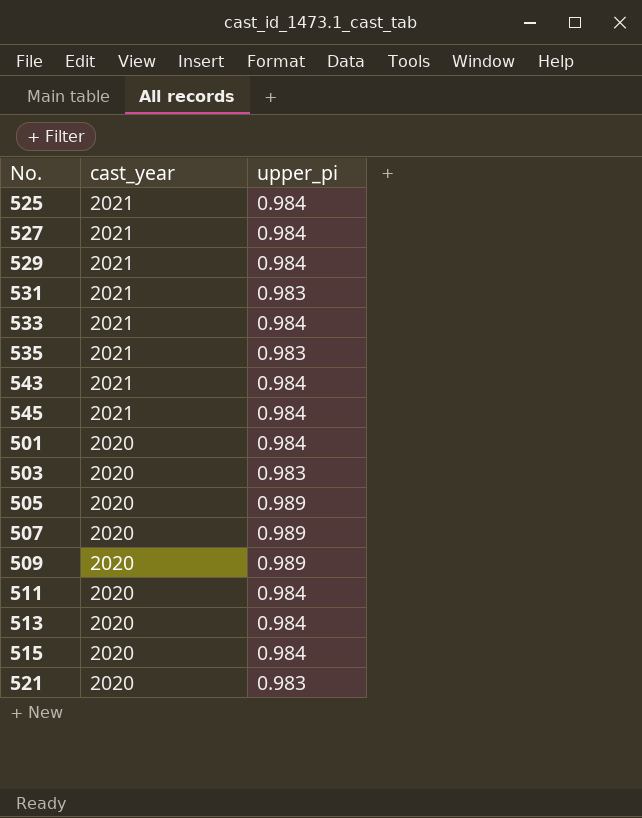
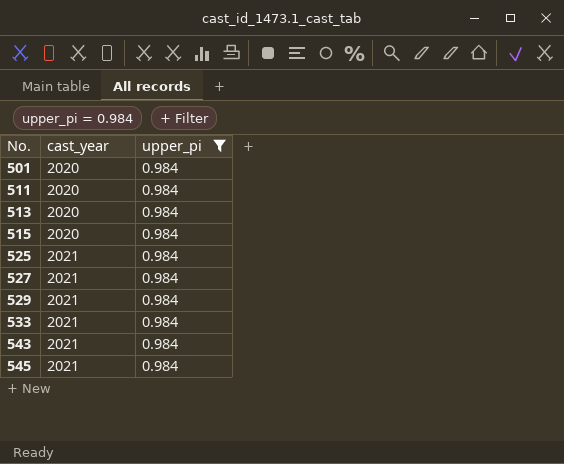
filter: none -> upper_pi = 0.984
row order: cast_year descending -> No. ascending

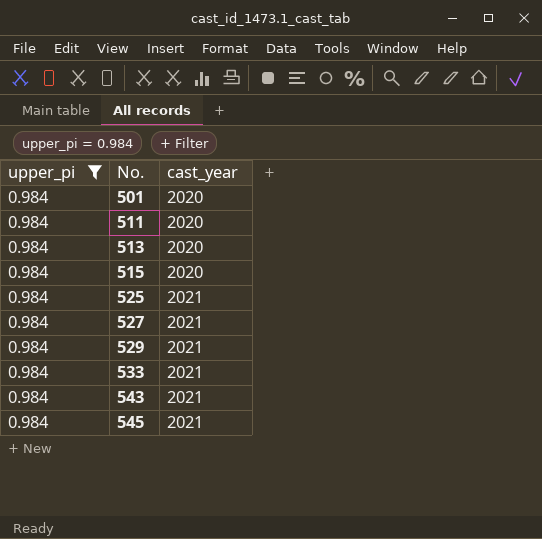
column upper_pi | position: 3 -> 1

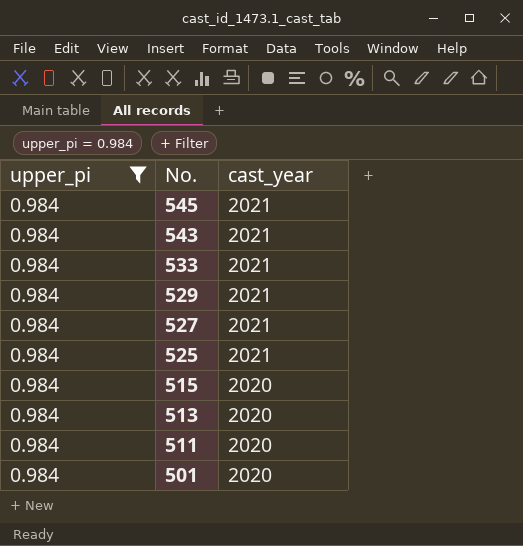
row order: No. ascending -> No. descending

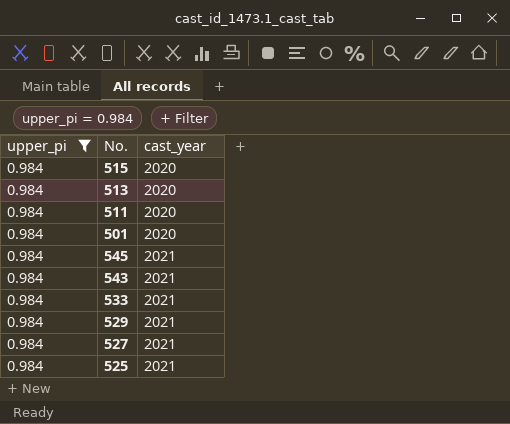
row order: No. descending -> cast_year ascending

